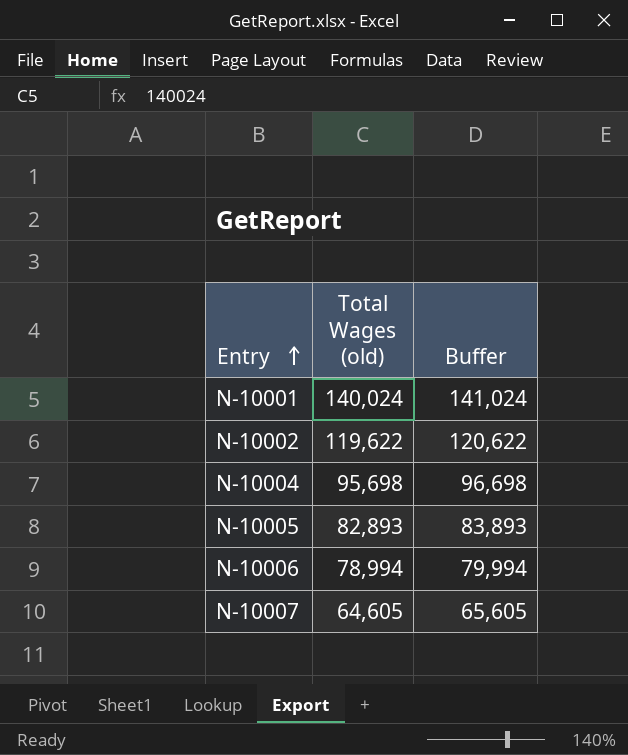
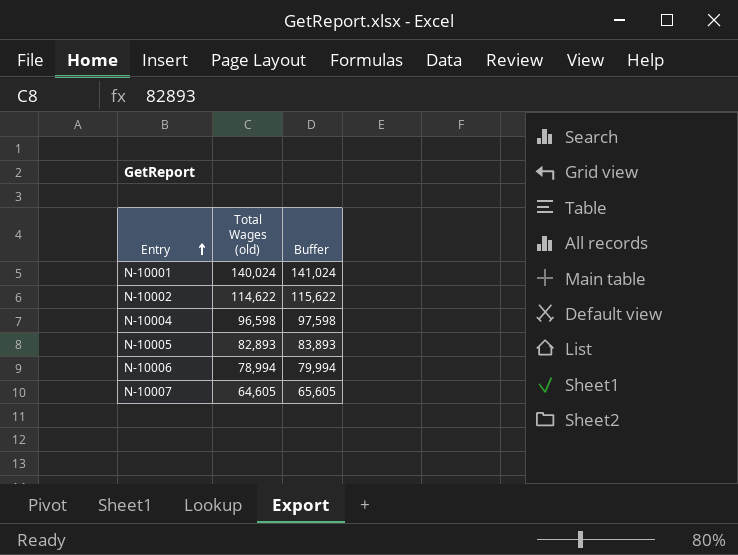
N-10002 | Total Wages (old): 119,622 -> 114,622
N-10002 | Buffer: 120,622 -> 115,622
N-10004 | Total Wages (old): 95,698 -> 96,598
N-10004 | Buffer: 96,698 -> 97,598

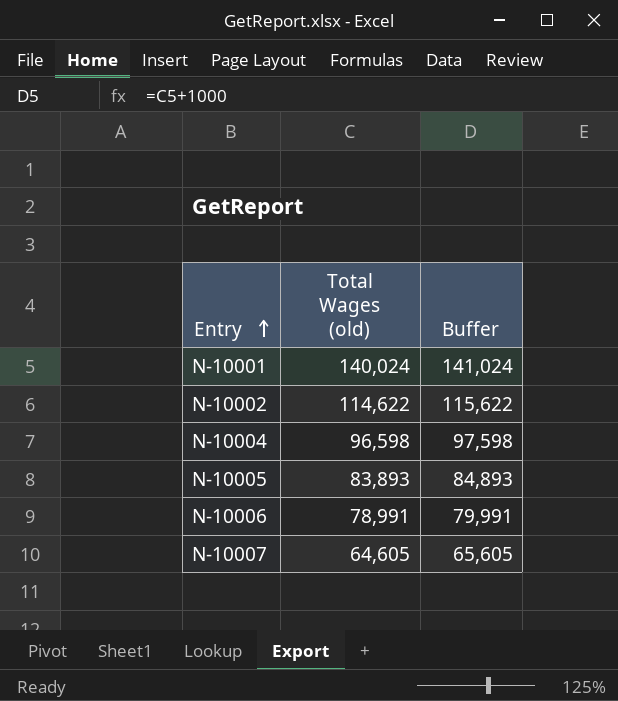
N-10005 | Total Wages (old): 82,893 -> 83,893
N-10005 | Buffer: 83,893 -> 84,893
N-10006 | Total Wages (old): 78,994 -> 78,991
N-10006 | Buffer: 79,994 -> 79,991

